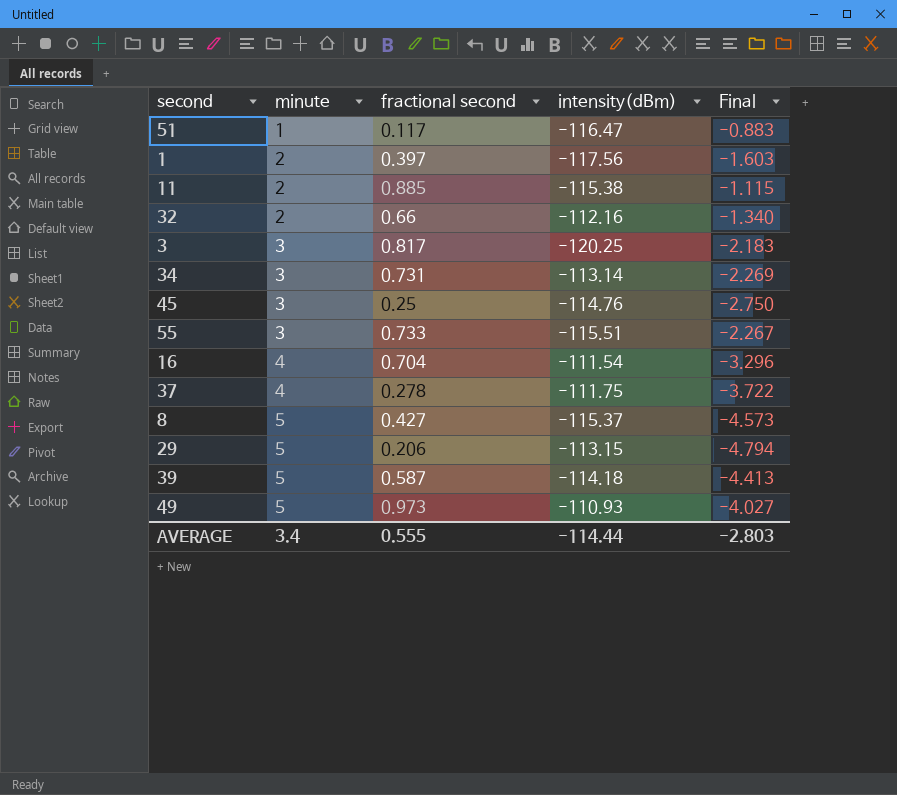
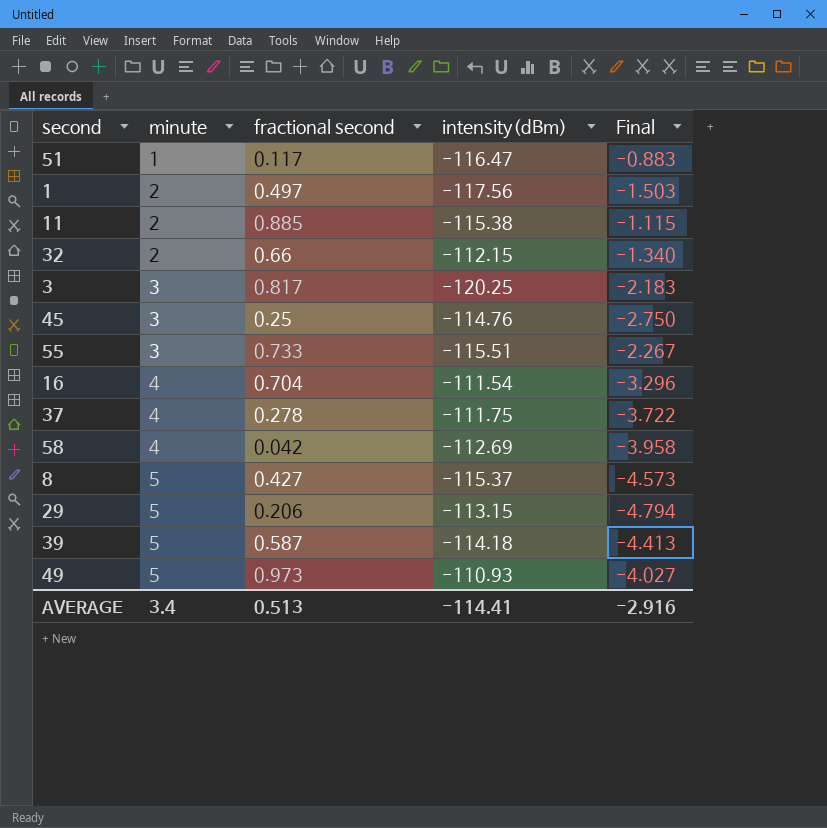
row 34: 3 | 0.731 | -113.14 | -2.269 -> none
1 | fractional second: 0.397 -> 0.497
1 | Final: -1.603 -> -1.503
32 | intensity(dBm): -112.16 -> -112.15
row 58: none -> 4 | 0.042 | -112.69 | -3.958
AVERAGE | fractional second: 0.555 -> 0.513
AVERAGE | intensity(dBm): -114.44 -> -114.41
AVERAGE | Final: -2.803 -> -2.916

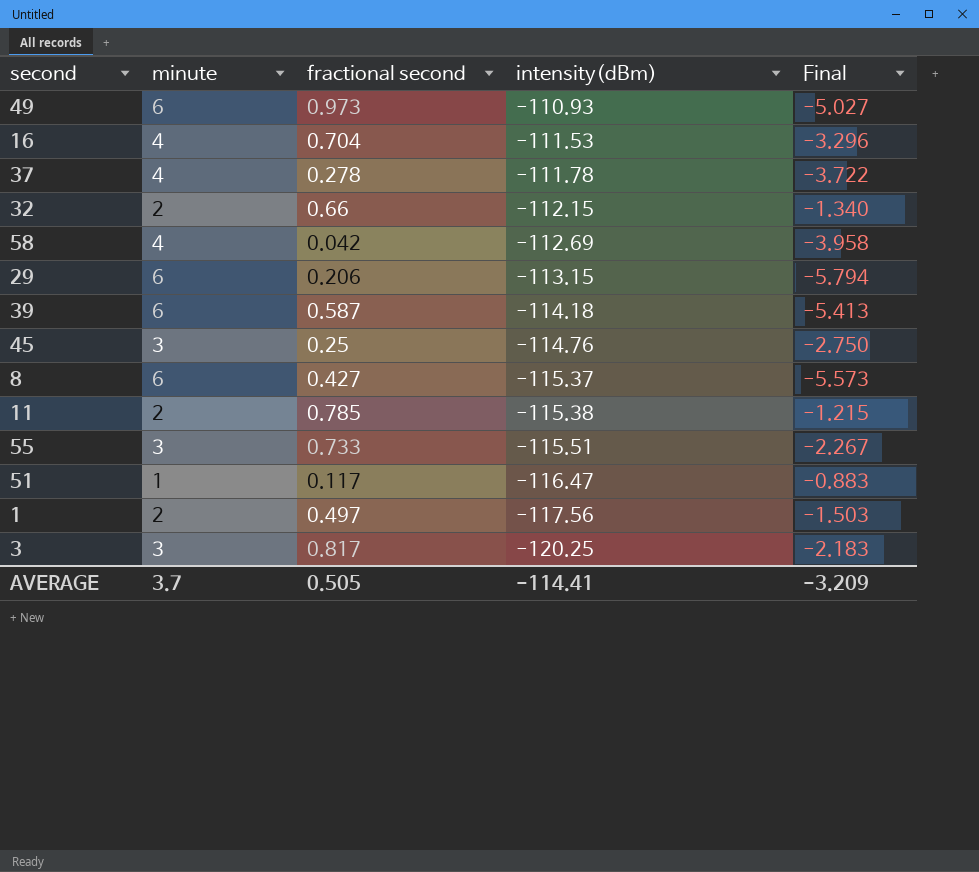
row order: minute ascending -> intensity(dBm) descending
49 | minute: 5 -> 6
49 | Final: -4.027 -> -5.027
16 | intensity(dBm): -111.54 -> -111.53
37 | intensity(dBm): -111.75 -> -111.78
29 | minute: 5 -> 6
29 | Final: -4.794 -> -5.794
39 | minute: 5 -> 6
39 | Final: -4.413 -> -5.413
8 | minute: 5 -> 6
8 | Final: -4.573 -> -5.573
11 | fractional second: 0.885 -> 0.785
11 | Final: -1.115 -> -1.215
AVERAGE | minute: 3.4 -> 3.7
AVERAGE | fractional second: 0.513 -> 0.505
AVERAGE | Final: -2.916 -> -3.209

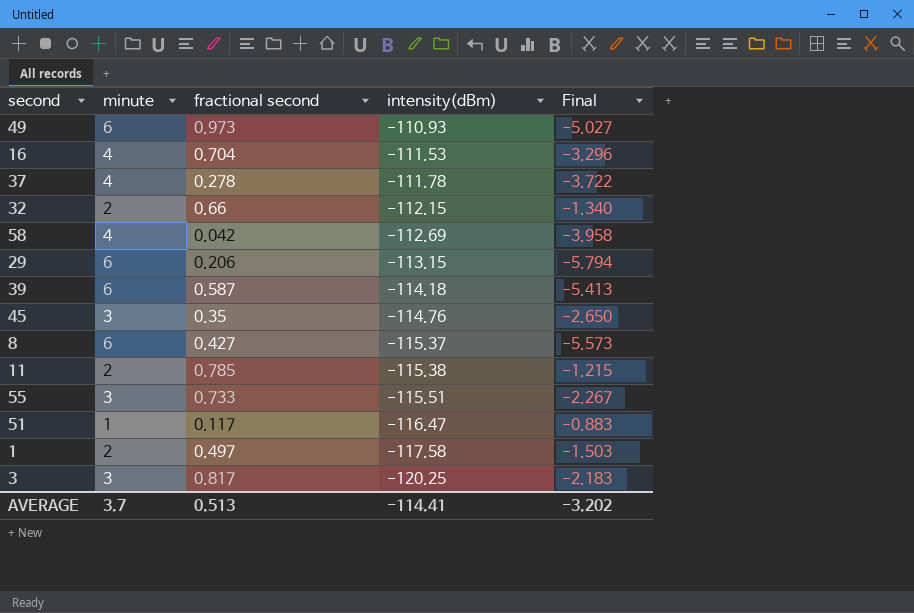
45 | fractional second: 0.25 -> 0.35
45 | Final: -2.750 -> -2.650
1 | intensity(dBm): -117.56 -> -117.58
AVERAGE | fractional second: 0.505 -> 0.513
AVERAGE | Final: -3.209 -> -3.202

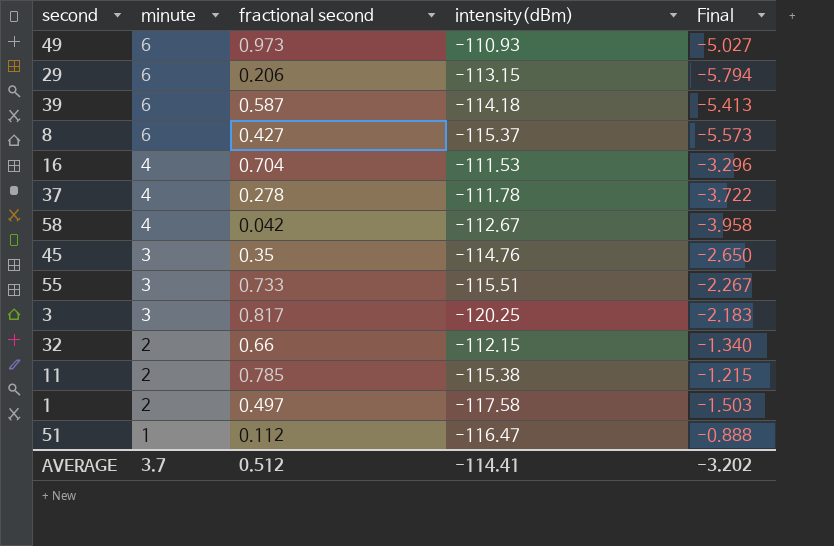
row order: intensity(dBm) descending -> minute descending
58 | intensity(dBm): -112.69 -> -112.67
51 | fractional second: 0.117 -> 0.112
51 | Final: -0.883 -> -0.888
AVERAGE | fractional second: 0.513 -> 0.512

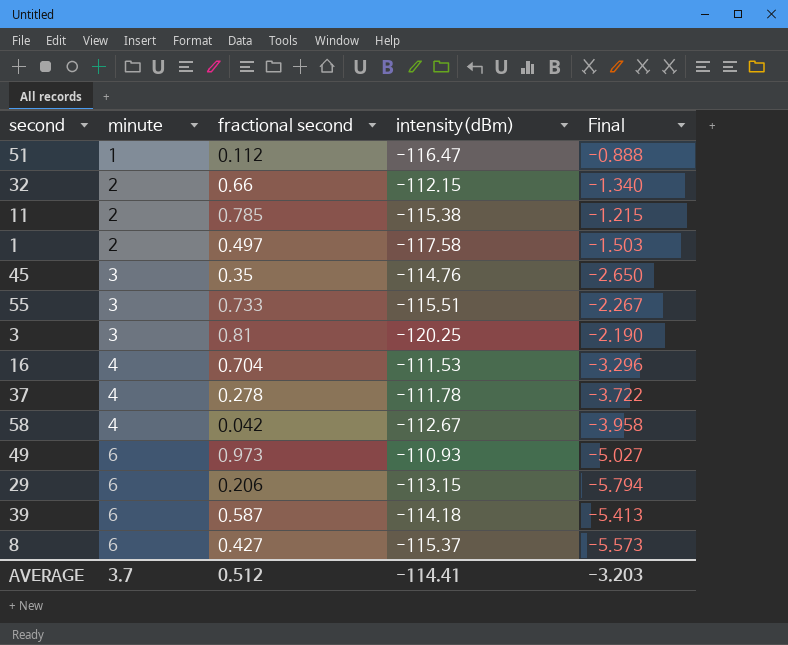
row order: minute descending -> minute ascending
3 | fractional second: 0.817 -> 0.81
3 | Final: -2.183 -> -2.190
AVERAGE | Final: -3.202 -> -3.203

